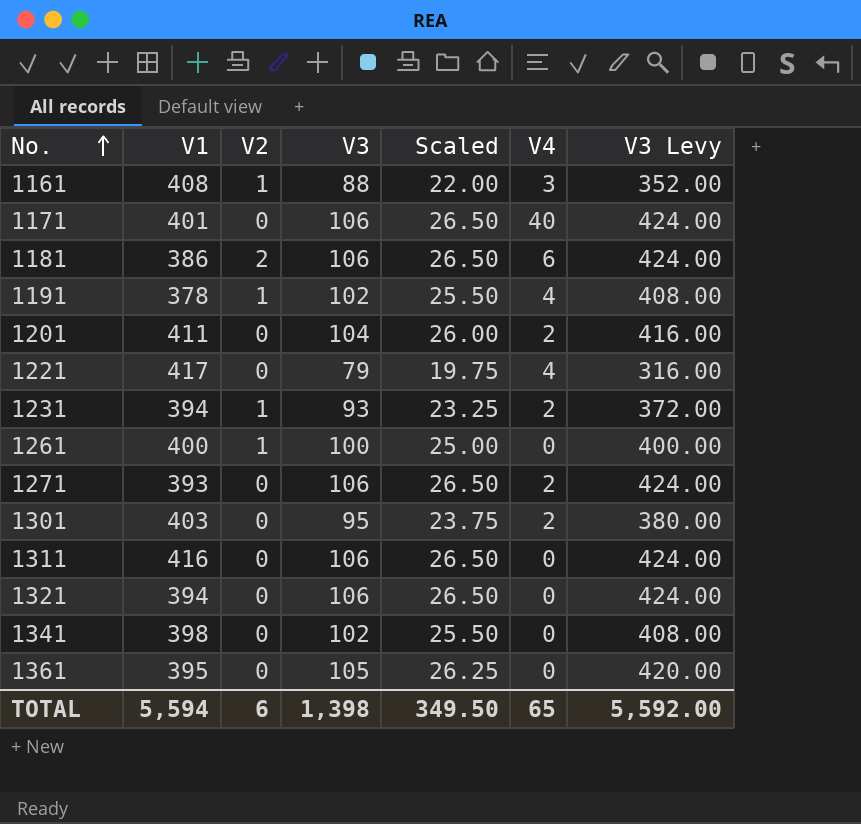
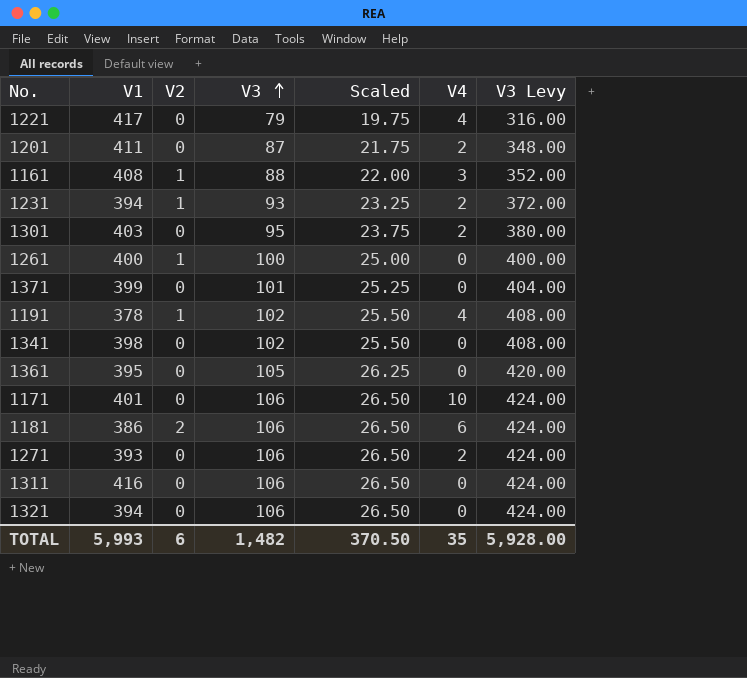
row order: No. ascending -> V3 ascending
1201 | V3: 104 -> 87
1201 | Scaled: 26.00 -> 21.75
1201 | V3 Levy: 416.00 -> 348.00
row 1371: none -> 399 | 0 | 101 | 25.25 | 0 | 404.00
1171 | V4: 40 -> 10
TOTAL | V1: 5,594 -> 5,993
TOTAL | V3: 1,398 -> 1,482
TOTAL | Scaled: 349.50 -> 370.50
TOTAL | V4: 65 -> 35
TOTAL | V3 Levy: 5,592.00 -> 5,928.00

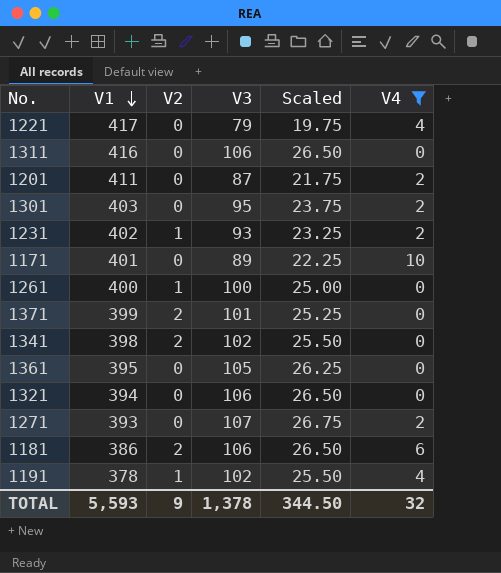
filter: none -> V4 != 3
row order: V3 ascending -> V1 descending
column V3 Levy | formula: [V3] * 4 -> none
1231 | V1: 394 -> 402
1171 | V3: 106 -> 89
1171 | Scaled: 26.50 -> 22.25
1371 | V2: 0 -> 2
1341 | V2: 0 -> 2
1271 | V3: 106 -> 107
1271 | Scaled: 26.50 -> 26.75
TOTAL | V1: 5,993 -> 5,593
TOTAL | V2: 6 -> 9
TOTAL | V3: 1,482 -> 1,378
TOTAL | Scaled: 370.50 -> 344.50
TOTAL | V4: 35 -> 32

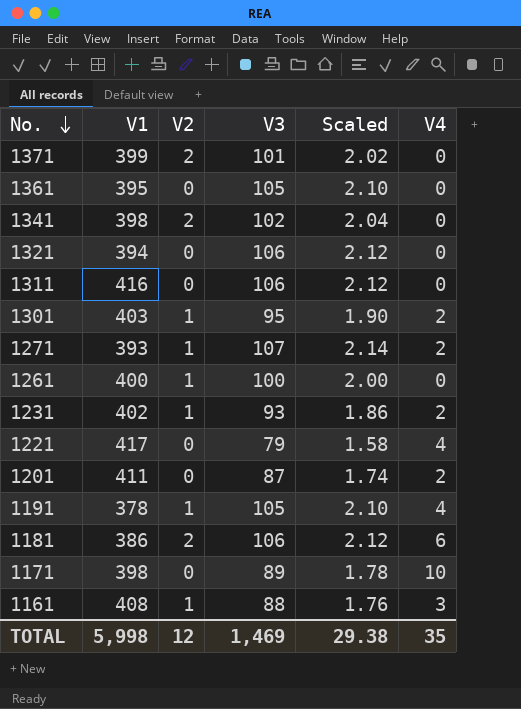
filter: V4 != 3 -> none
row order: V1 descending -> No. descending
column Scaled | formula: [V3] * 0.25 -> [V3] * 0.02
1301 | V2: 0 -> 1
1271 | V2: 0 -> 1
1191 | V3: 102 -> 105
1171 | V1: 401 -> 398
TOTAL | V1: 5,593 -> 5,998
TOTAL | V2: 9 -> 12
TOTAL | V3: 1,378 -> 1,469
TOTAL | Scaled: 344.50 -> 29.38
TOTAL | V4: 32 -> 35

